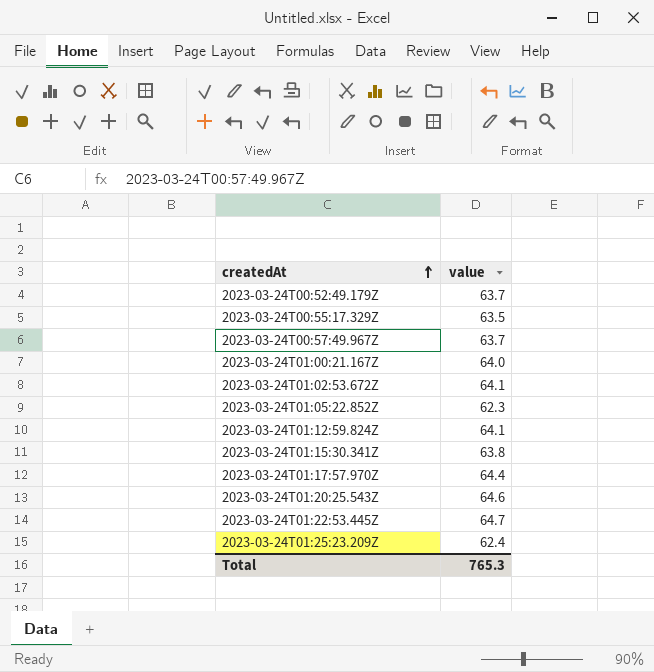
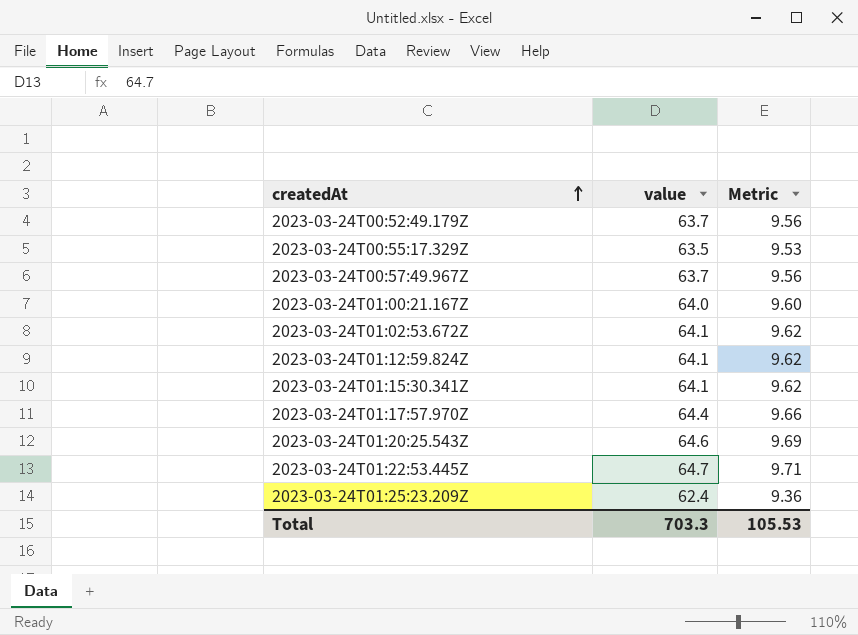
column Metric | formula: none -> [value] * 0.15
row 2023-03-24T01:05:22.852Z: 62.3 -> none
2023-03-24T01:15:30.341Z | value: 63.8 -> 64.1
Total | value: 765.3 -> 703.3

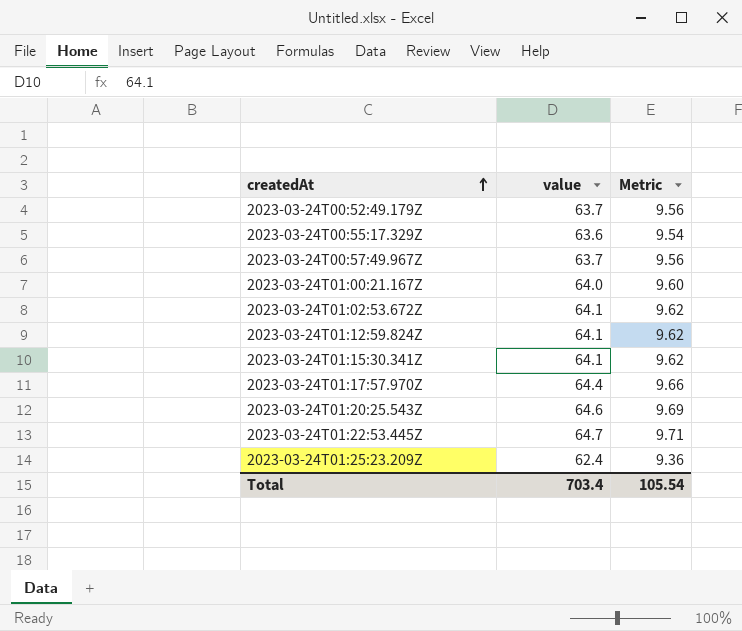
2023-03-24T00:55:17.329Z | value: 63.5 -> 63.6
2023-03-24T00:55:17.329Z | Metric: 9.53 -> 9.54
Total | value: 703.3 -> 703.4
Total | Metric: 105.53 -> 105.54

